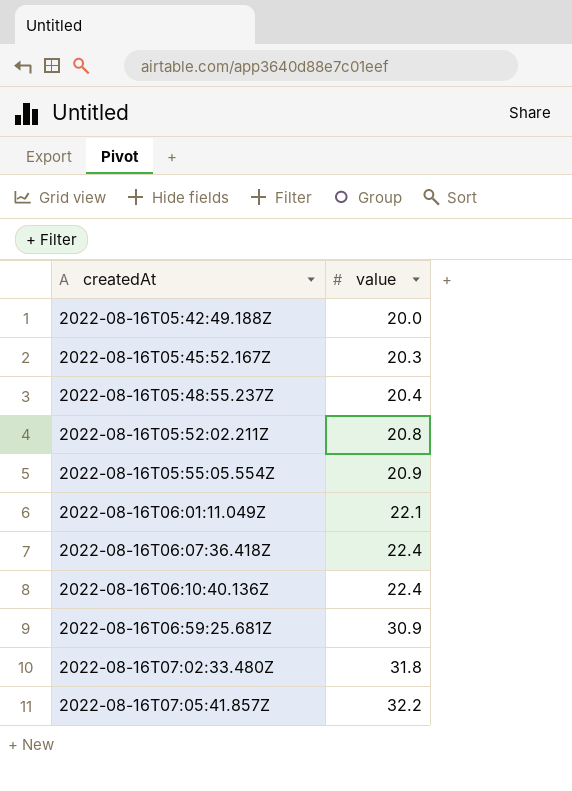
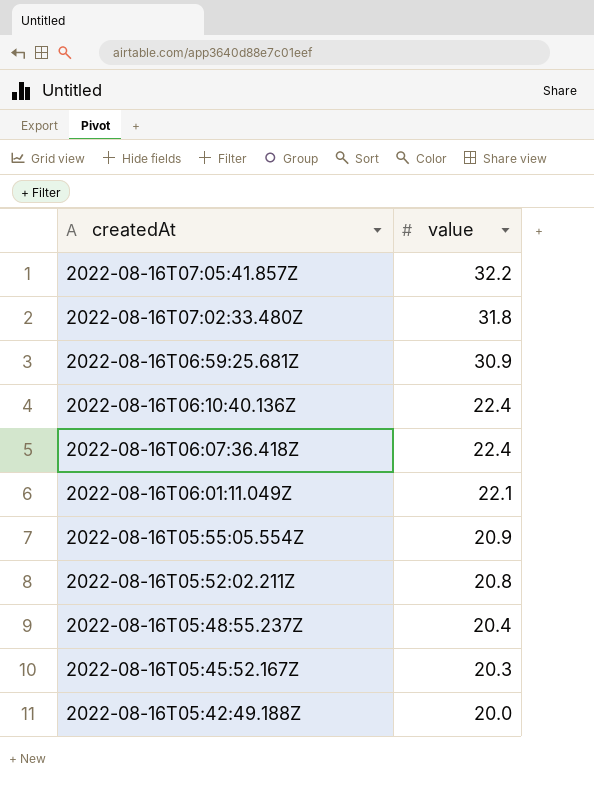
row order: createdAt ascending -> createdAt descending

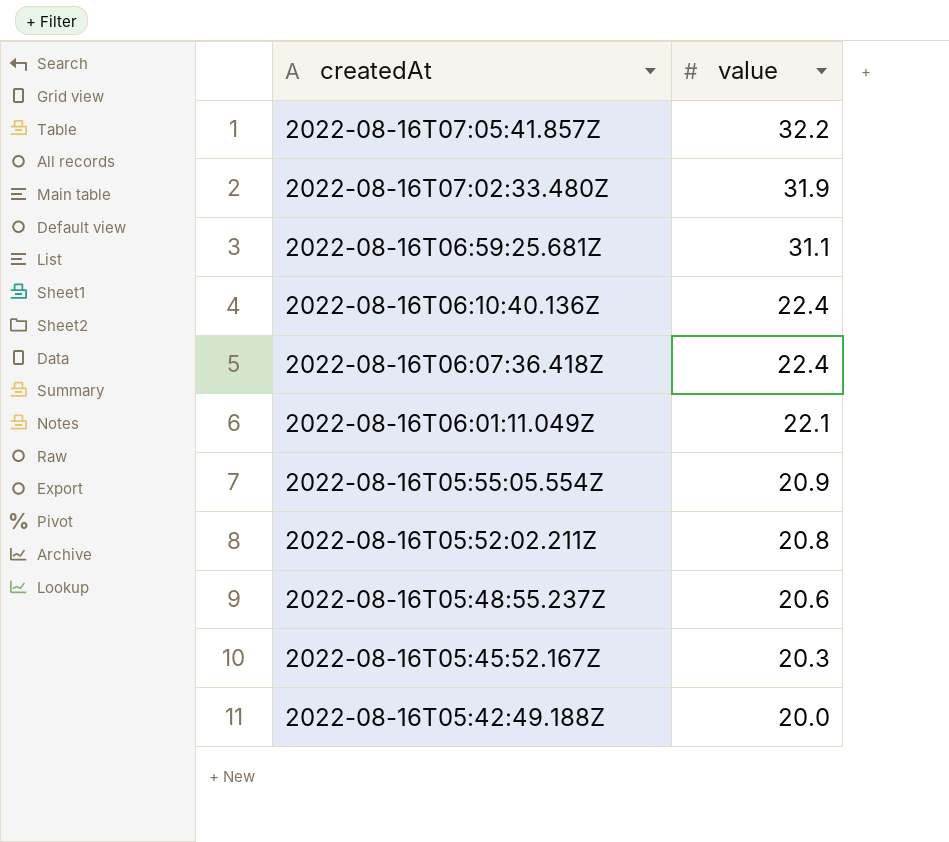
2022-08-16T07:02:33.480Z | value: 31.8 -> 31.9
2022-08-16T06:59:25.681Z | value: 30.9 -> 31.1
2022-08-16T05:48:55.237Z | value: 20.4 -> 20.6

